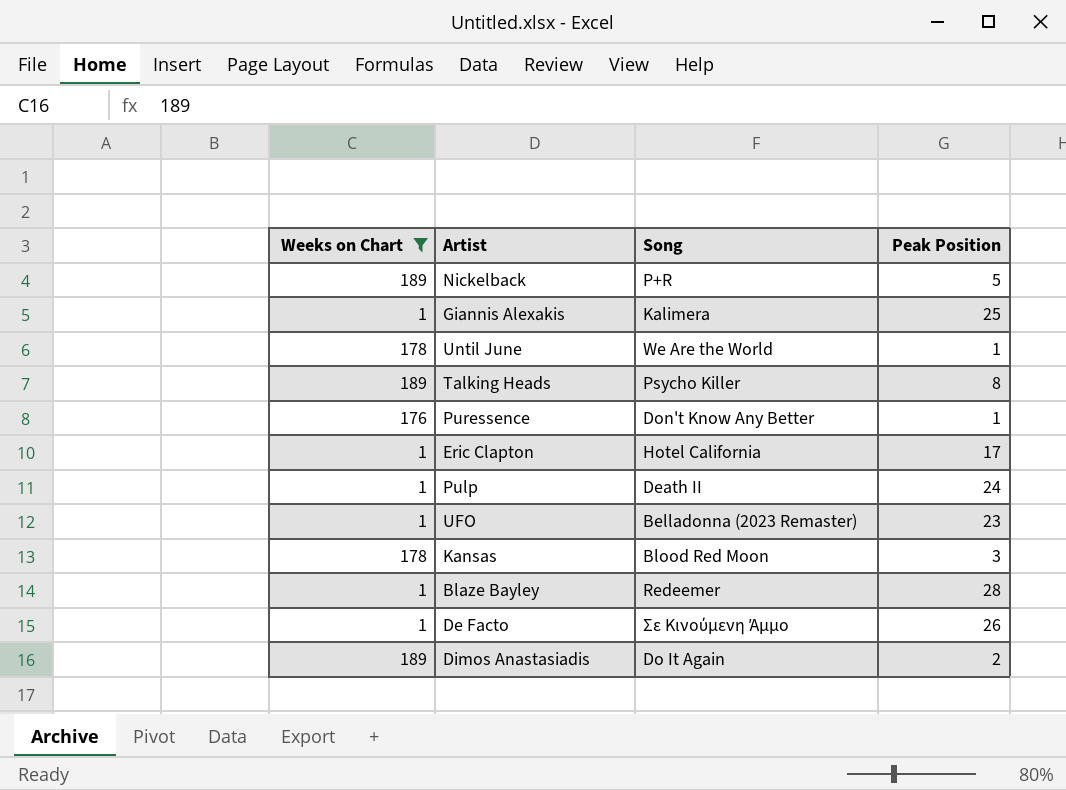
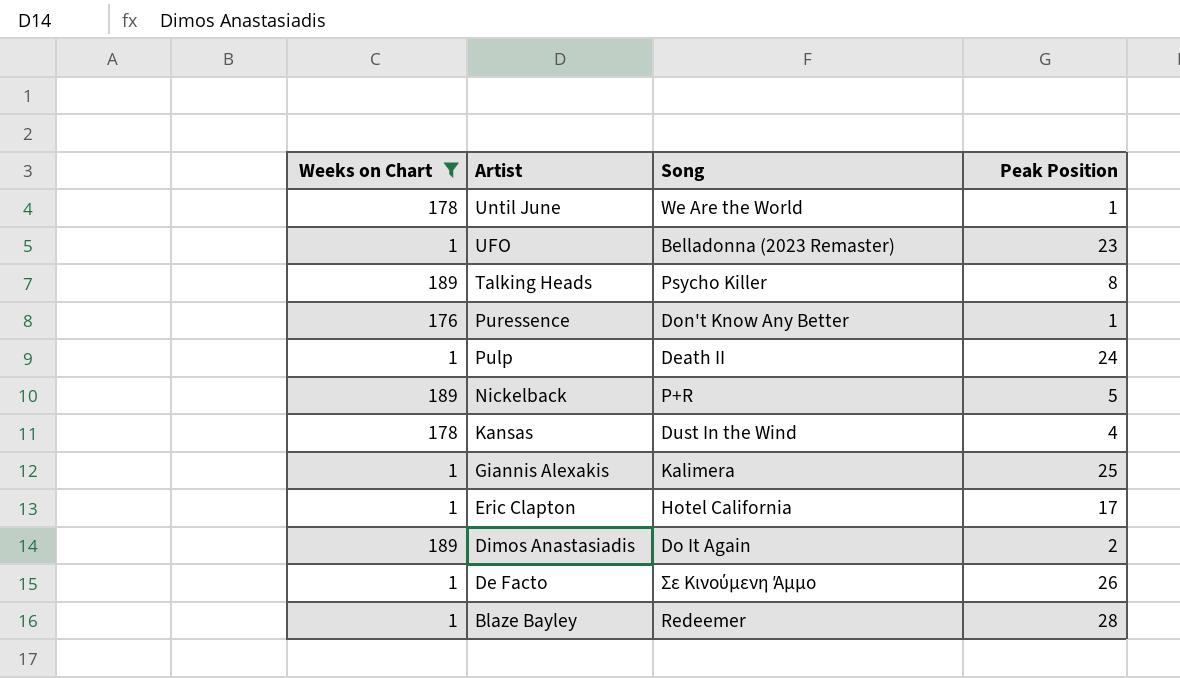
row order: none -> Artist descending
Kansas | Song: Blood Red Moon -> Dust In the Wind
Kansas | Peak Position: 3 -> 4

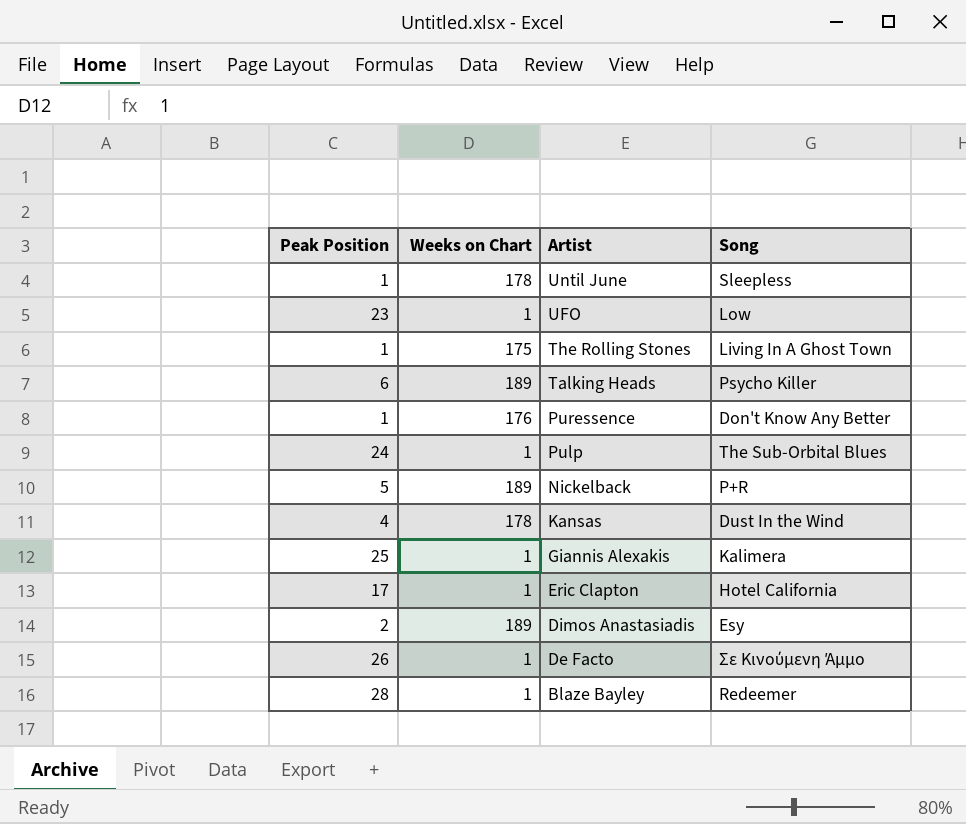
filter: Weeks on Chart != 175 -> none
column Peak Position | position: 4 -> 1
Until June | Song: We Are the World -> Sleepless
UFO | Song: Belladonna (2023 Remaster) -> Low
Talking Heads | Peak Position: 8 -> 6
Pulp | Song: Death II -> The Sub-Orbital Blues
Dimos Anastasiadis | Song: Do It Again -> Esy

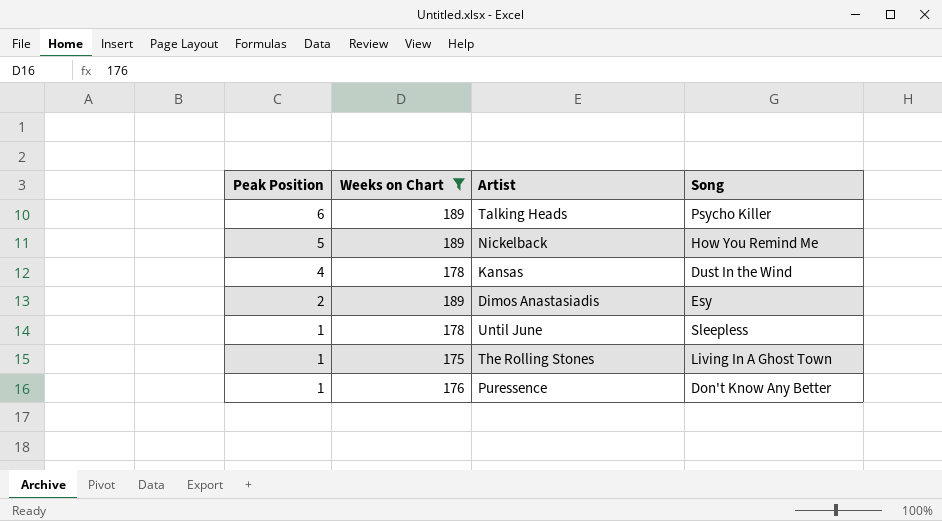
filter: none -> Weeks on Chart != 1
row order: Artist descending -> Peak Position descending
Nickelback | Song: P+R -> How You Remind Me

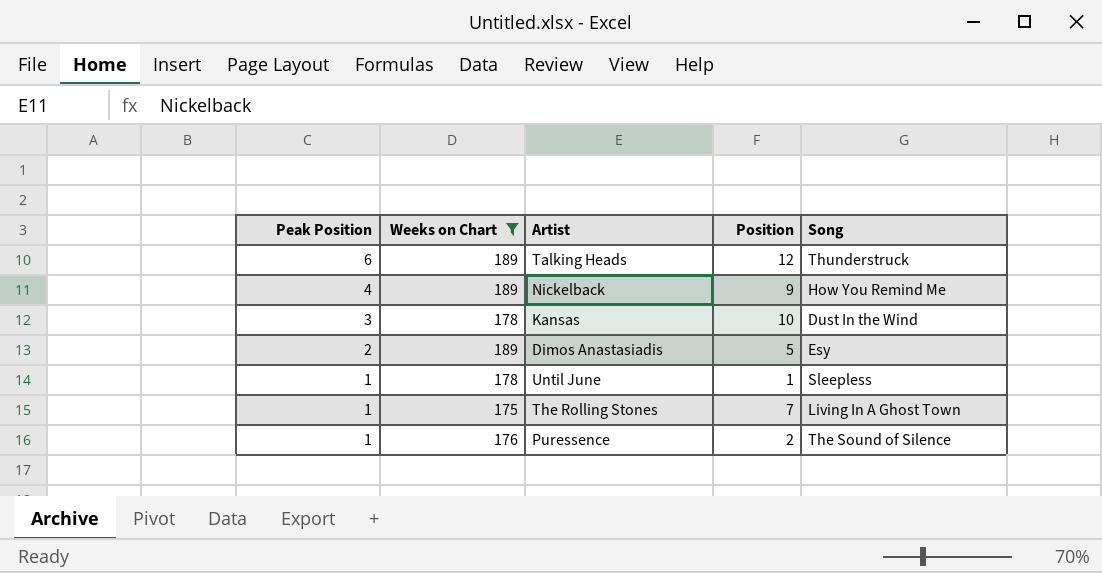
column Position | position: none -> 4
Talking Heads | Song: Psycho Killer -> Thunderstruck
Nickelback | Peak Position: 5 -> 4
Kansas | Peak Position: 4 -> 3
Puressence | Song: Don't Know Any Better -> The Sound of Silence

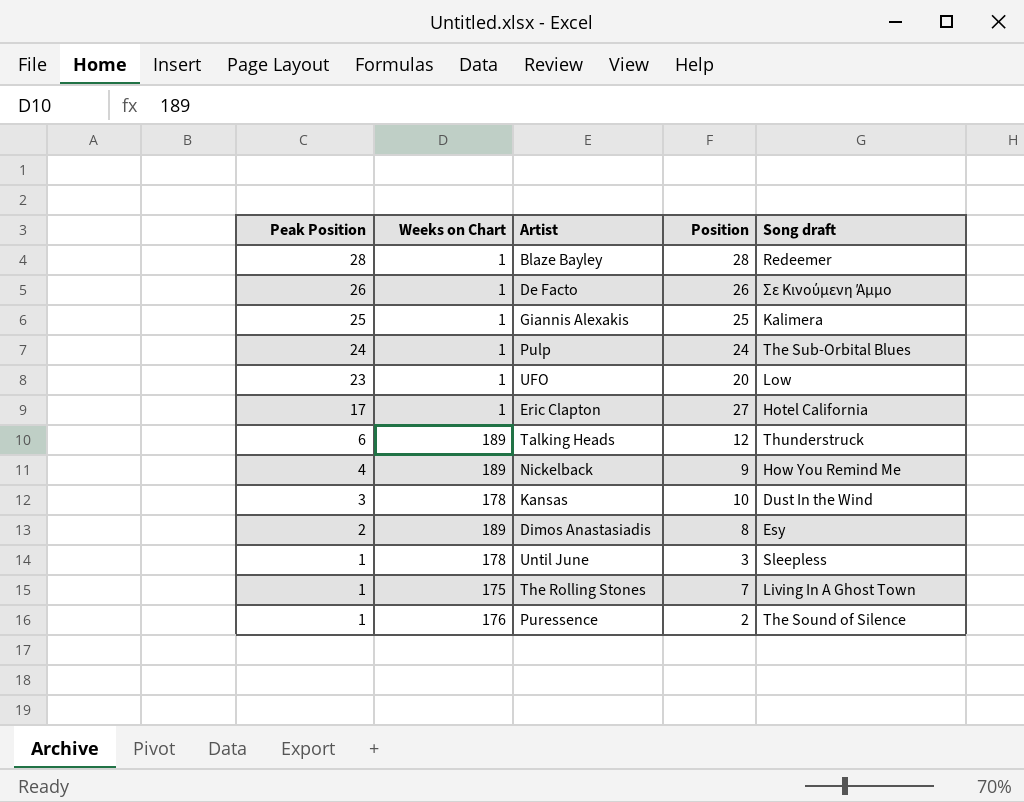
filter: Weeks on Chart != 1 -> none
column name: Song -> Song draft
Dimos Anastasiadis | Position: 5 -> 8
Until June | Position: 1 -> 3

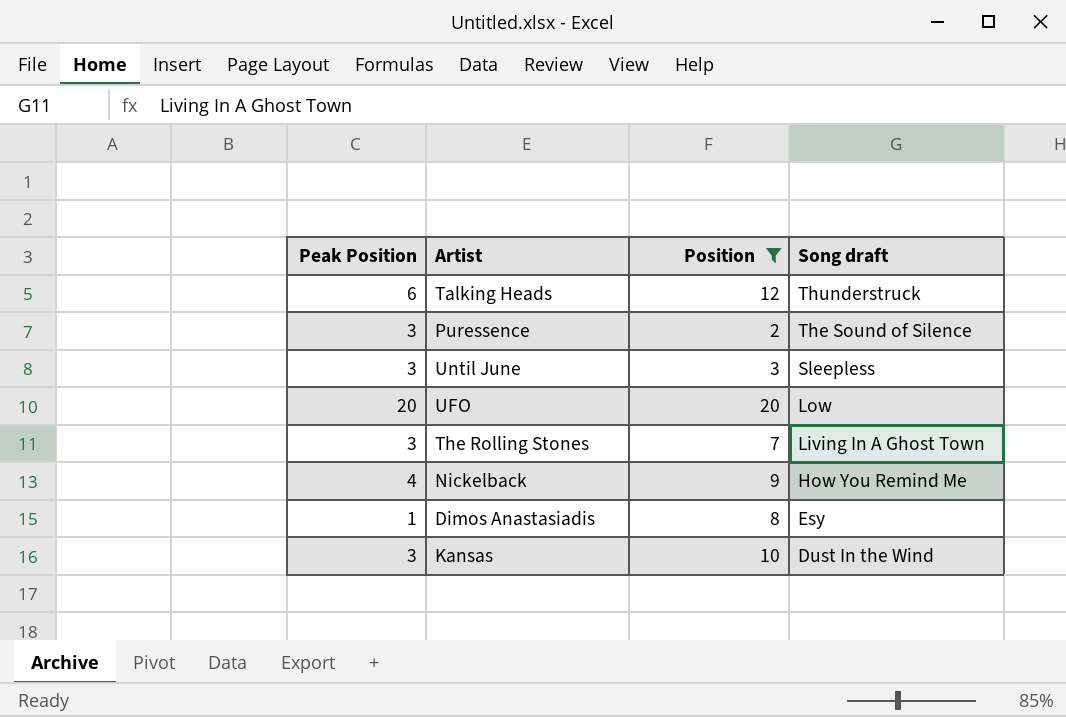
filter: none -> Position <= 20
row order: Peak Position descending -> Song draft descending
column Weeks on Chart | position: 2 -> none
Puressence | Peak Position: 1 -> 3
Until June | Peak Position: 1 -> 3
UFO | Peak Position: 23 -> 20
The Rolling Stones | Peak Position: 1 -> 3
Dimos Anastasiadis | Peak Position: 2 -> 1

